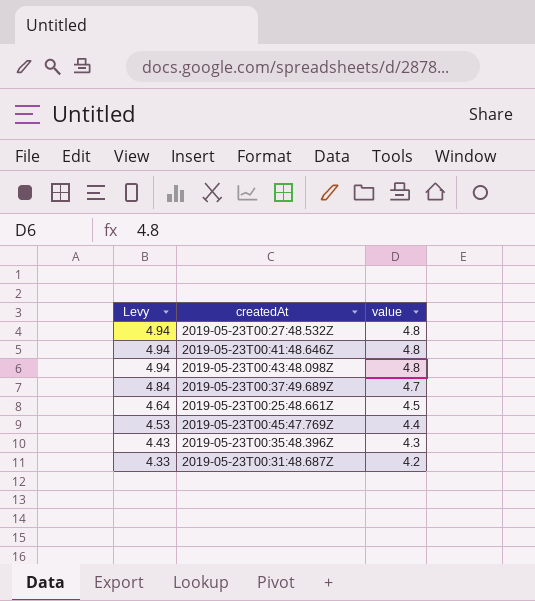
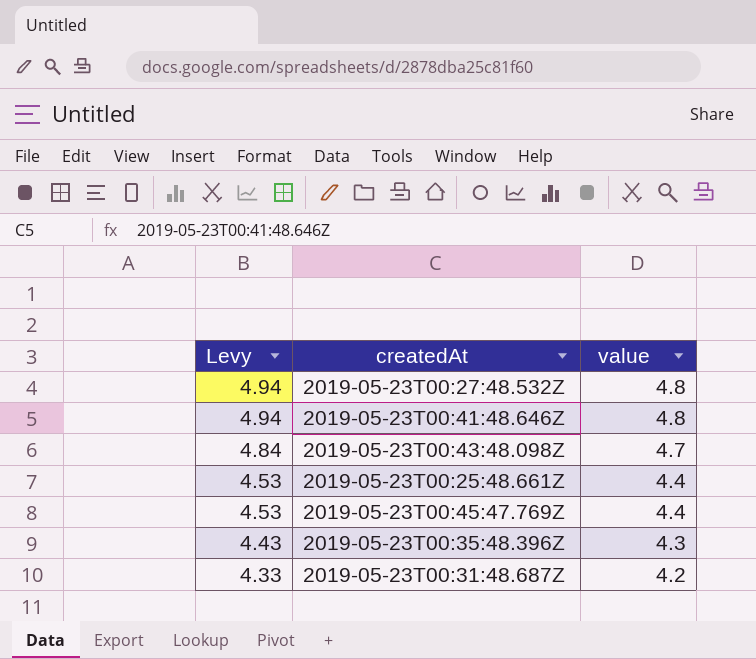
row 2019-05-23T00:37:49.689Z: 4.84 | 4.7 -> none
2019-05-23T00:43:48.098Z | Levy: 4.94 -> 4.84
2019-05-23T00:43:48.098Z | value: 4.8 -> 4.7
2019-05-23T00:25:48.661Z | Levy: 4.64 -> 4.53
2019-05-23T00:25:48.661Z | value: 4.5 -> 4.4

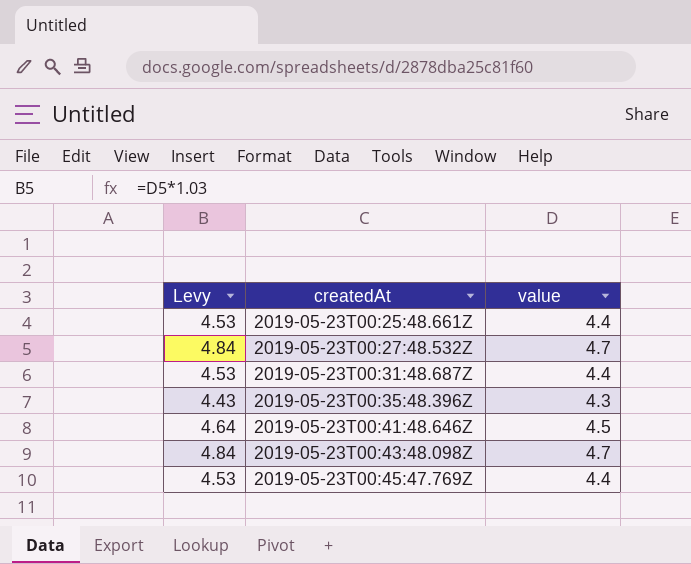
row order: Levy descending -> createdAt ascending
2019-05-23T00:27:48.532Z | Levy: 4.94 -> 4.84
2019-05-23T00:27:48.532Z | value: 4.8 -> 4.7
2019-05-23T00:31:48.687Z | Levy: 4.33 -> 4.53
2019-05-23T00:31:48.687Z | value: 4.2 -> 4.4
2019-05-23T00:41:48.646Z | Levy: 4.94 -> 4.64
2019-05-23T00:41:48.646Z | value: 4.8 -> 4.5

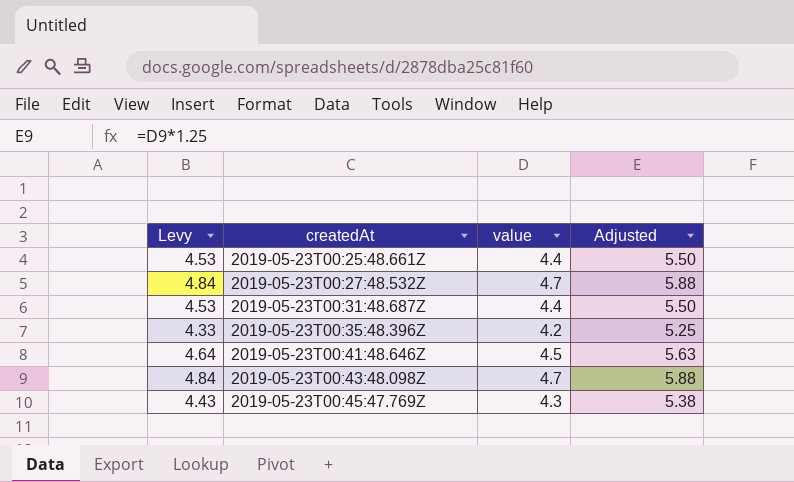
column Adjusted | formula: none -> [value] * 1.25
2019-05-23T00:35:48.396Z | Levy: 4.43 -> 4.33
2019-05-23T00:35:48.396Z | value: 4.3 -> 4.2
2019-05-23T00:45:47.769Z | Levy: 4.53 -> 4.43
2019-05-23T00:45:47.769Z | value: 4.4 -> 4.3

